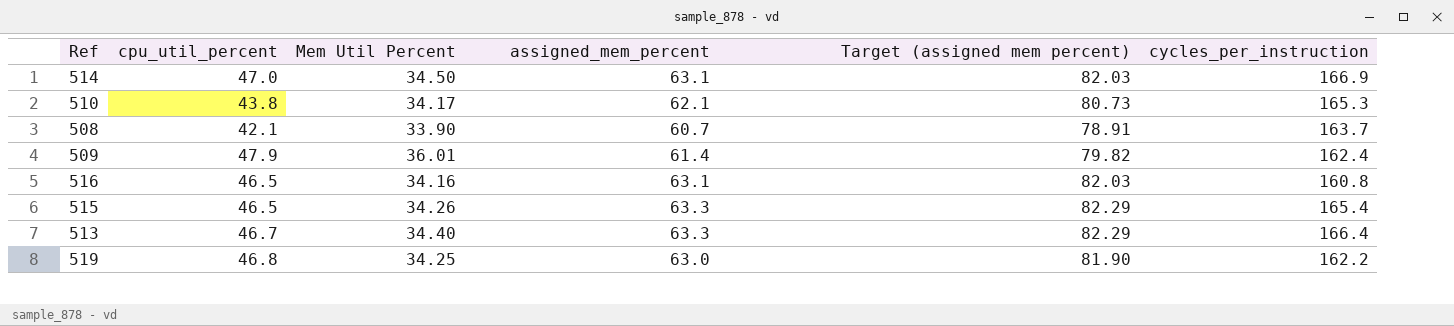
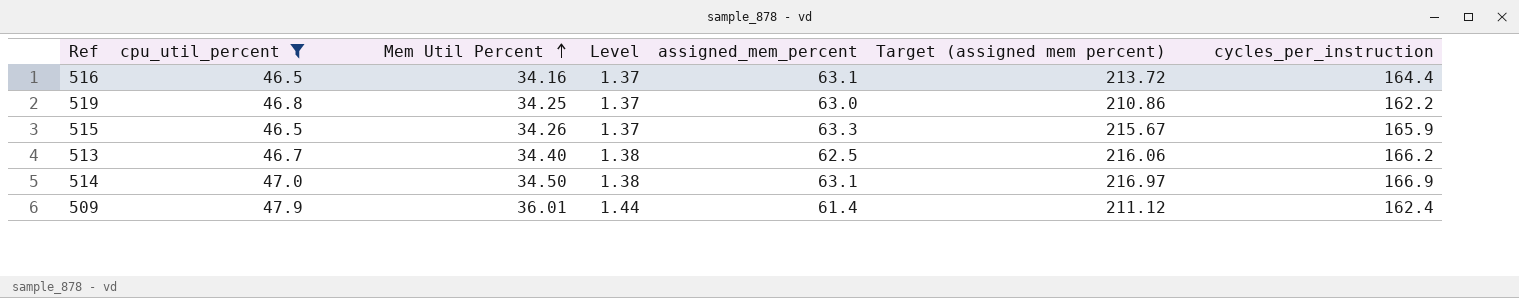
filter: none -> cpu_util_percent >= 46.5
row order: none -> Mem Util Percent ascending
column Level | formula: none -> [Mem Util Percent] * 0.04
column Target (assigned mem percent) | formula: [assigned_mem_percent] * 1.3 -> [cycles_per_instruction] * 1.3
516 | cycles_per_instruction: 160.8 -> 164.4
515 | cycles_per_instruction: 165.4 -> 165.9
513 | assigned_mem_percent: 63.3 -> 62.5
513 | cycles_per_instruction: 166.4 -> 166.2

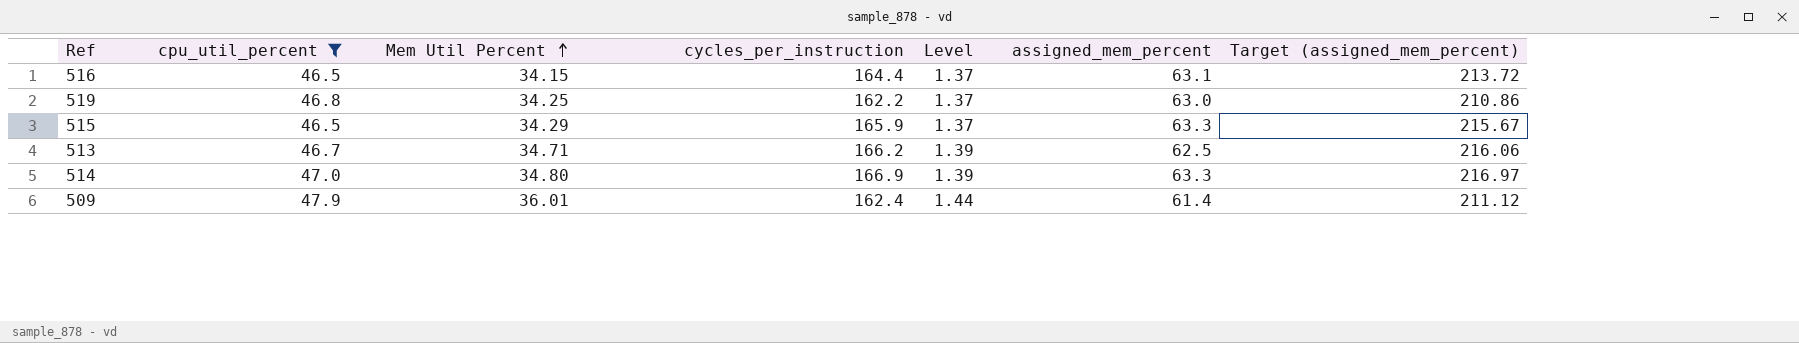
column cycles_per_instruction | position: 7 -> 4
column name: Target (assigned mem percent) -> Target (assigned_mem_percent)
516 | Mem Util Percent: 34.16 -> 34.15
515 | Mem Util Percent: 34.26 -> 34.29
513 | Mem Util Percent: 34.40 -> 34.71
513 | Level: 1.38 -> 1.39
514 | Mem Util Percent: 34.50 -> 34.80
514 | Level: 1.38 -> 1.39
514 | assigned_mem_percent: 63.1 -> 63.3

